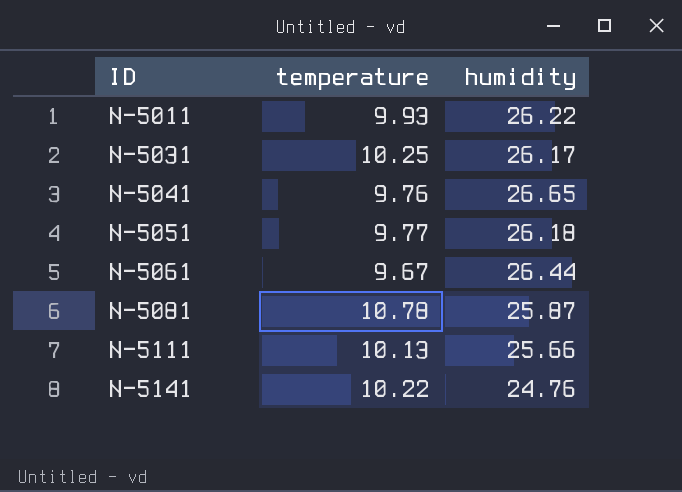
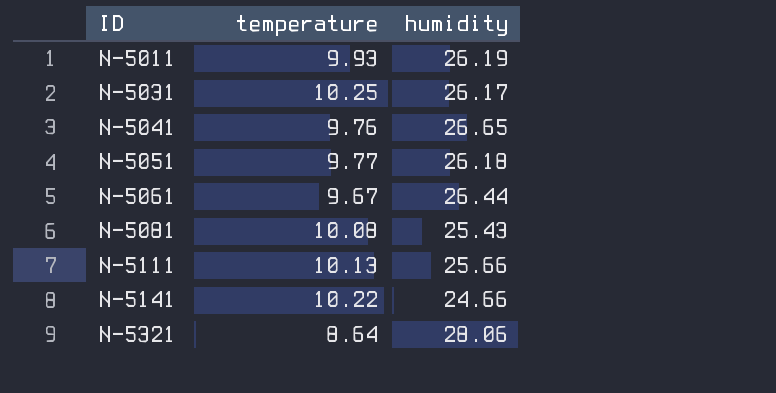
N-5011 | humidity: 26.22 -> 26.19
N-5081 | temperature: 10.78 -> 10.08
N-5081 | humidity: 25.87 -> 25.43
N-5141 | humidity: 24.76 -> 24.66
row N-5321: none -> 8.64 | 28.06

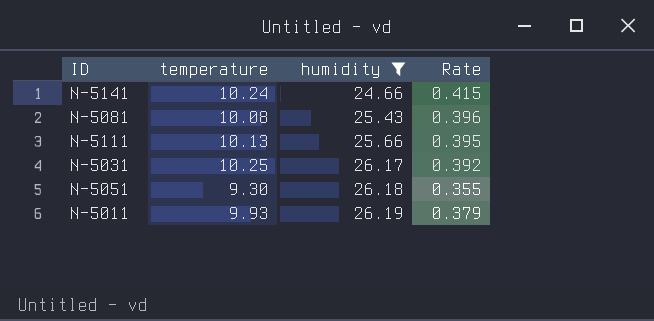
filter: none -> humidity <= 26.19
row order: ID ascending -> humidity ascending
column Rate | formula: none -> [temperature] / [humidity]
N-5141 | temperature: 10.22 -> 10.24
N-5051 | temperature: 9.77 -> 9.30

